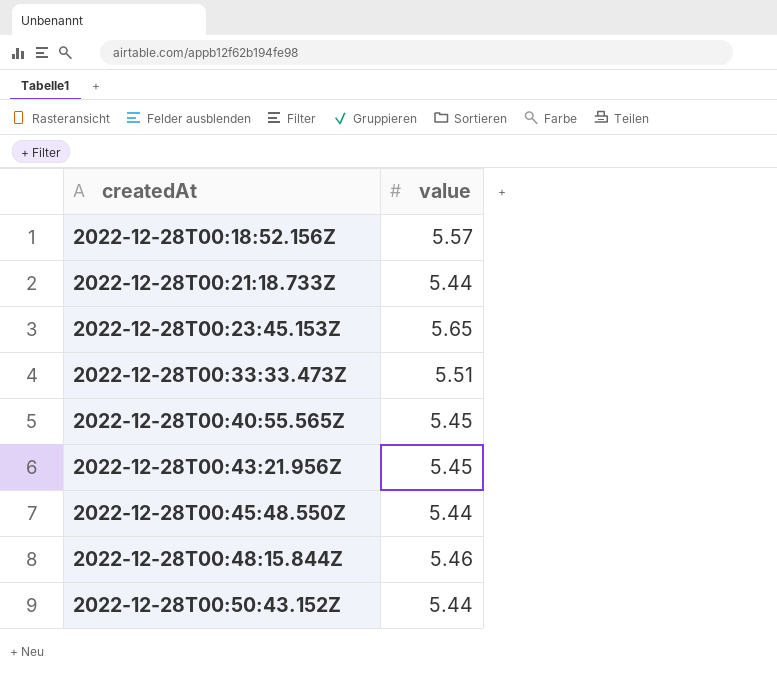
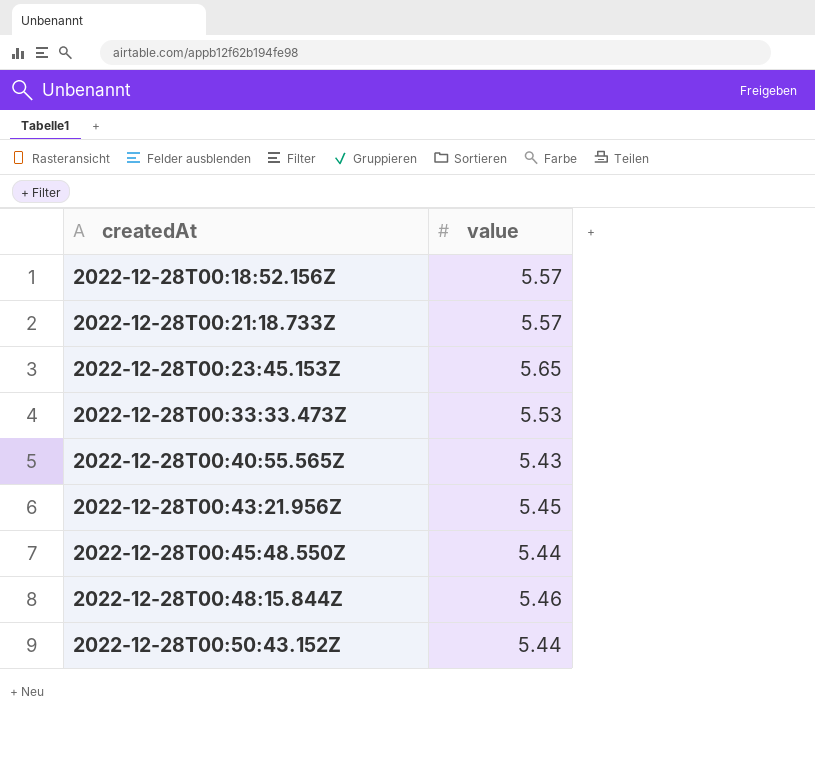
2022-12-28T00:21:18.733Z | value: 5.44 -> 5.57
2022-12-28T00:33:33.473Z | value: 5.51 -> 5.53
2022-12-28T00:40:55.565Z | value: 5.45 -> 5.43

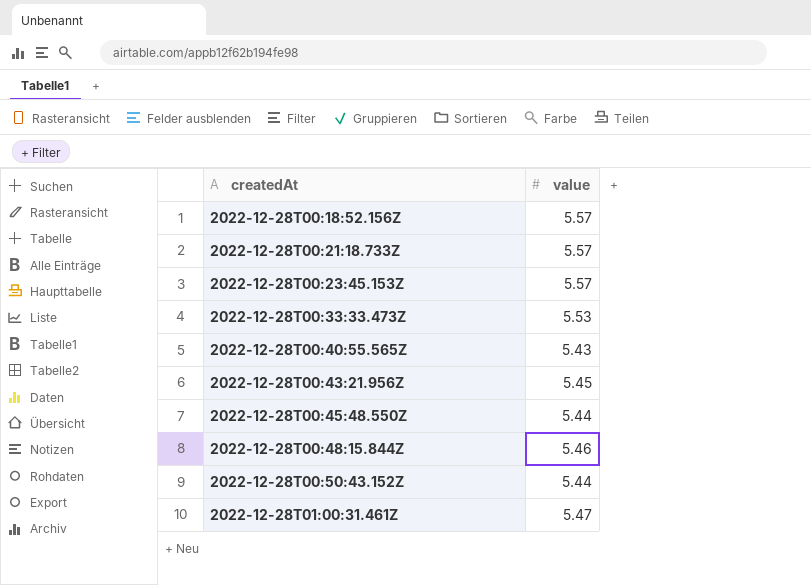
2022-12-28T00:23:45.153Z | value: 5.65 -> 5.57
row 2022-12-28T01:00:31.461Z: none -> 5.47

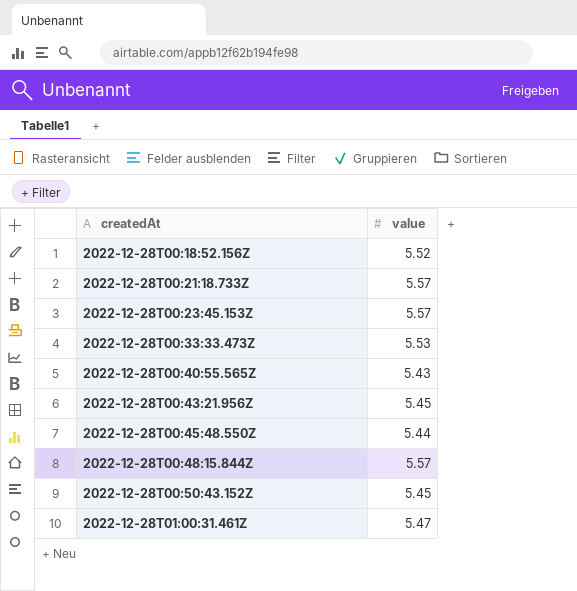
2022-12-28T00:18:52.156Z | value: 5.57 -> 5.52
2022-12-28T00:48:15.844Z | value: 5.46 -> 5.57
2022-12-28T00:50:43.152Z | value: 5.44 -> 5.45

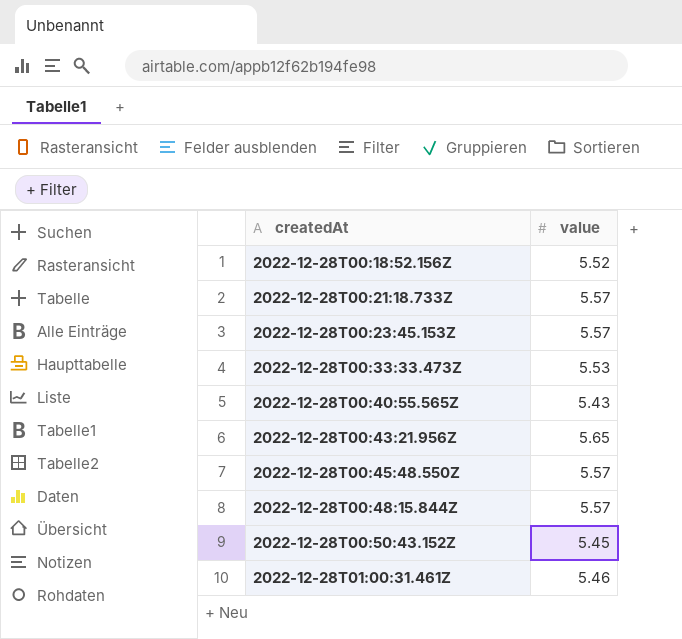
2022-12-28T00:43:21.956Z | value: 5.45 -> 5.65
2022-12-28T00:45:48.550Z | value: 5.44 -> 5.57
2022-12-28T01:00:31.461Z | value: 5.47 -> 5.46

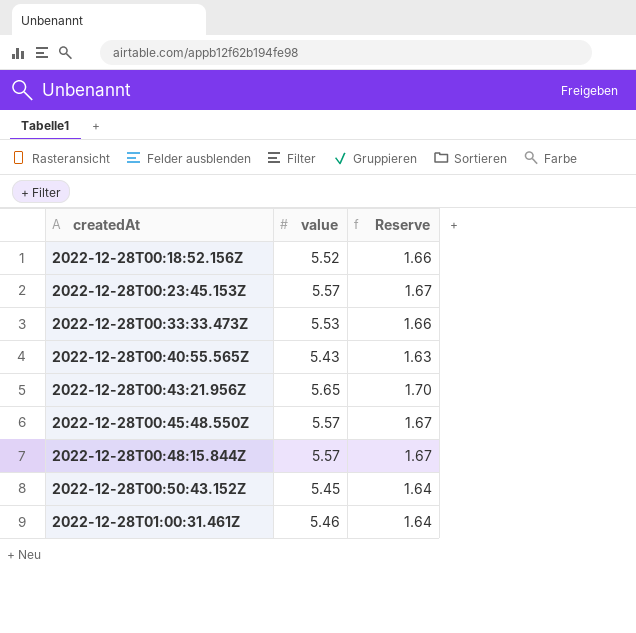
column Reserve | formula: none -> [value] * 0.3
row 2022-12-28T00:21:18.733Z: 5.57 -> none

